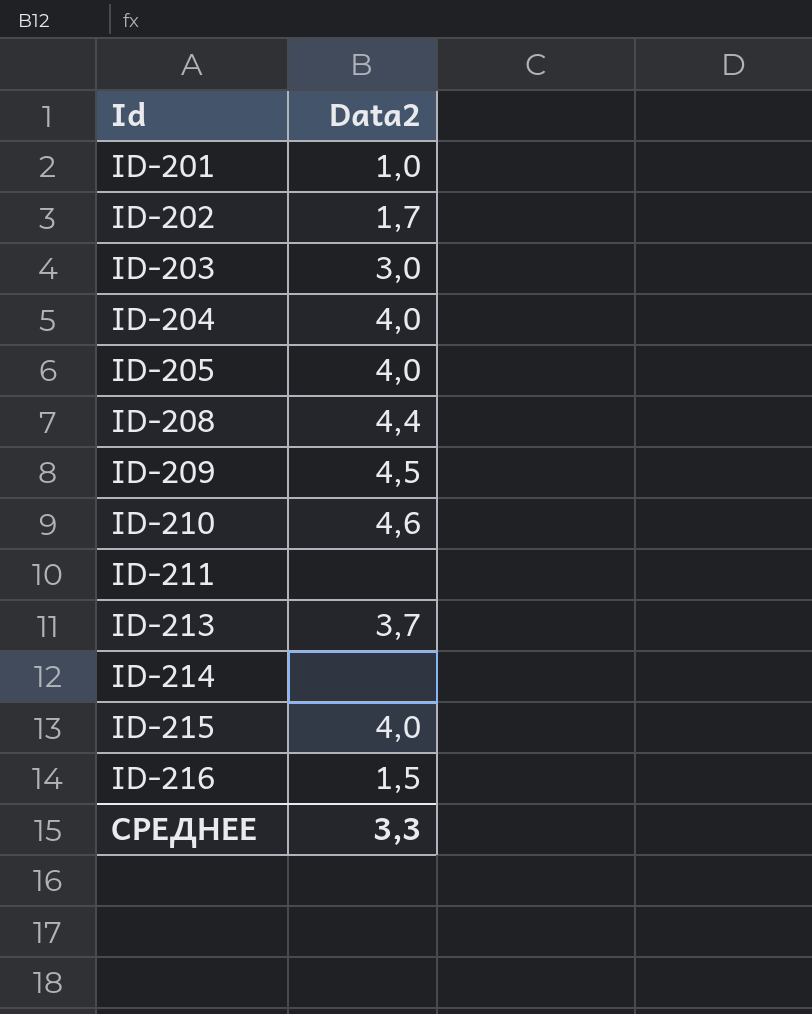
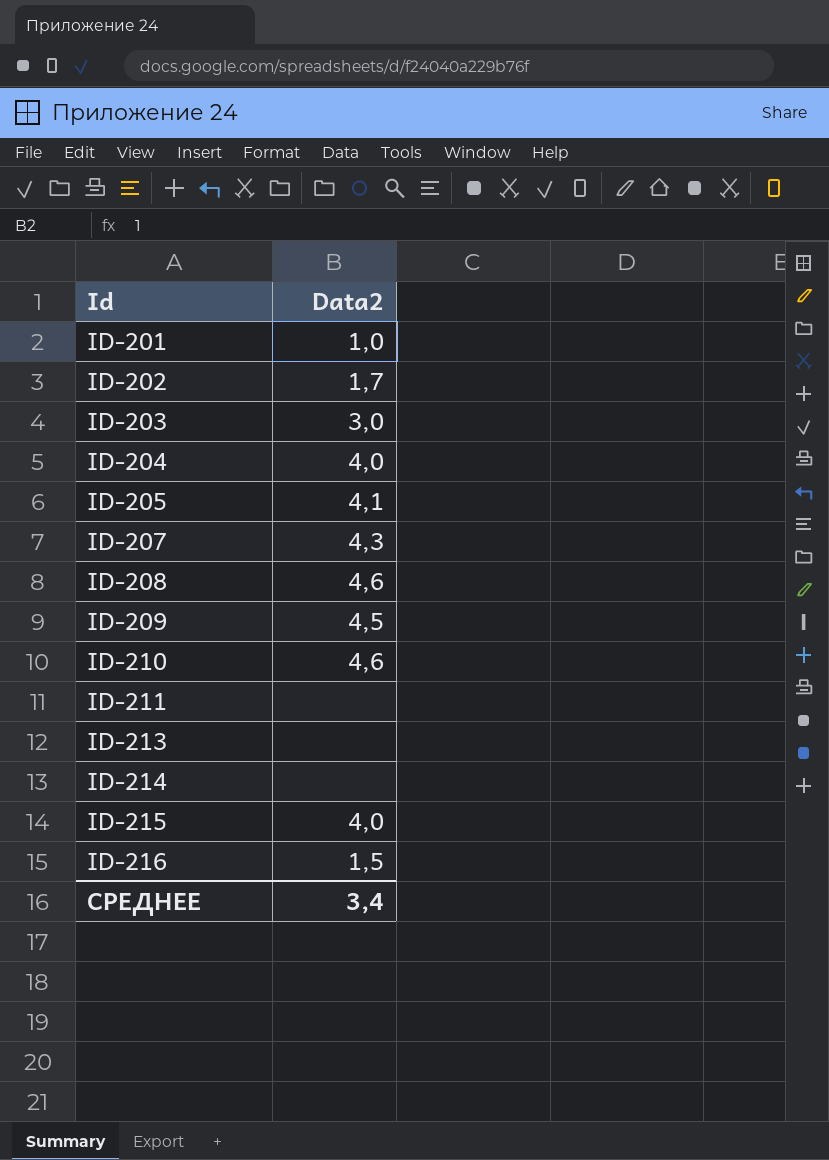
ID-205 | Data2: 4,0 -> 4,1
row ID-207: none -> 4,3
ID-208 | Data2: 4,4 -> 4,6
ID-213 | Data2: 3,7 -> none
СРЕДНЕЕ | Data2: 3,3 -> 3,4

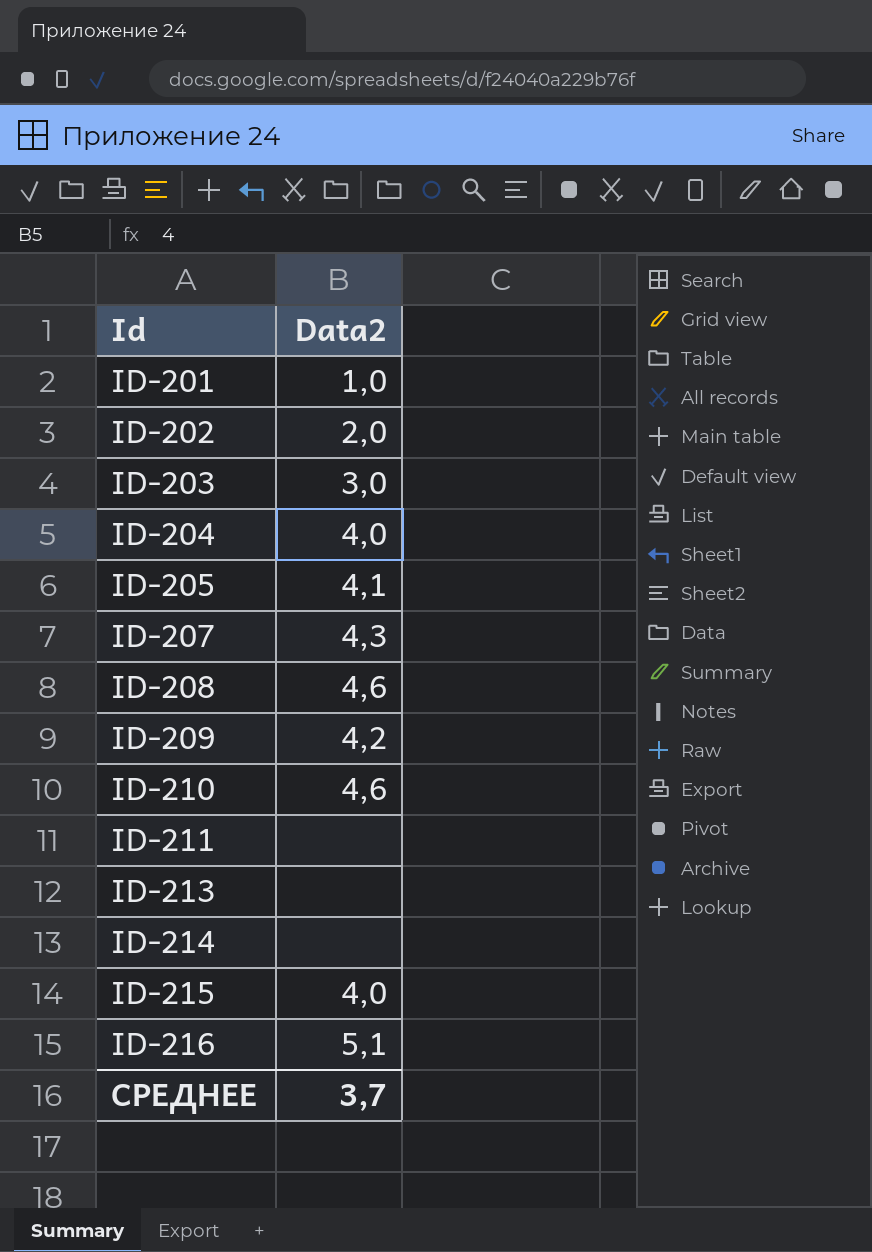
ID-202 | Data2: 1,7 -> 2,0
ID-209 | Data2: 4,5 -> 4,2
ID-216 | Data2: 1,5 -> 5,1
СРЕДНЕЕ | Data2: 3,4 -> 3,7

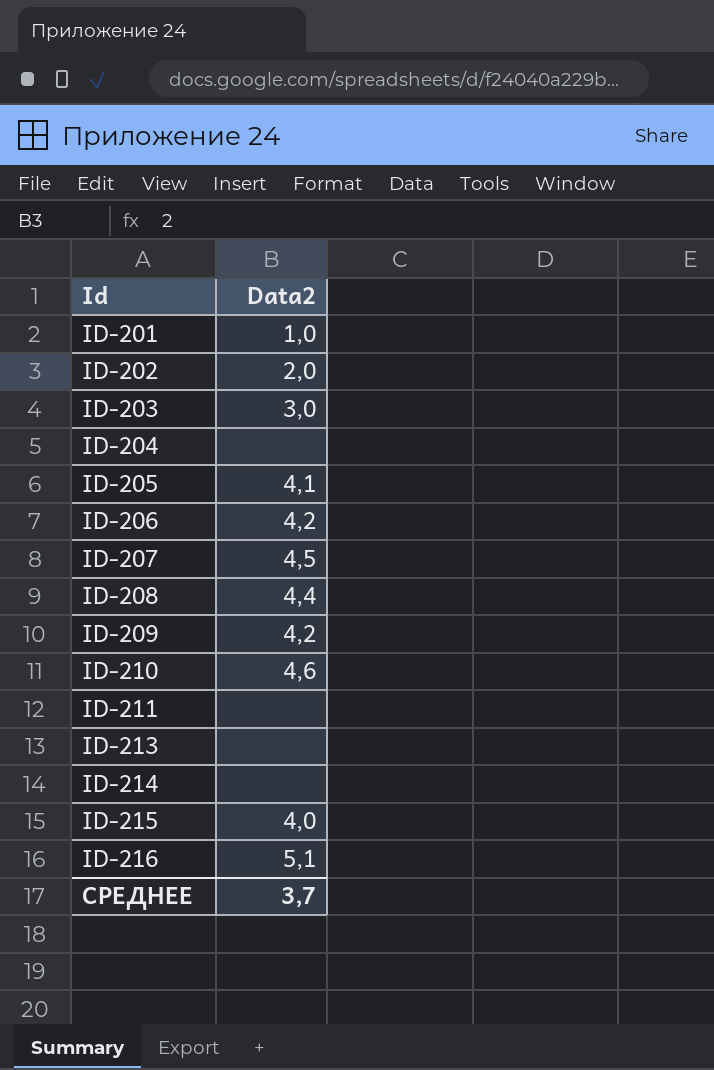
ID-204 | Data2: 4,0 -> none
row ID-206: none -> 4,2
ID-207 | Data2: 4,3 -> 4,5
ID-208 | Data2: 4,6 -> 4,4

